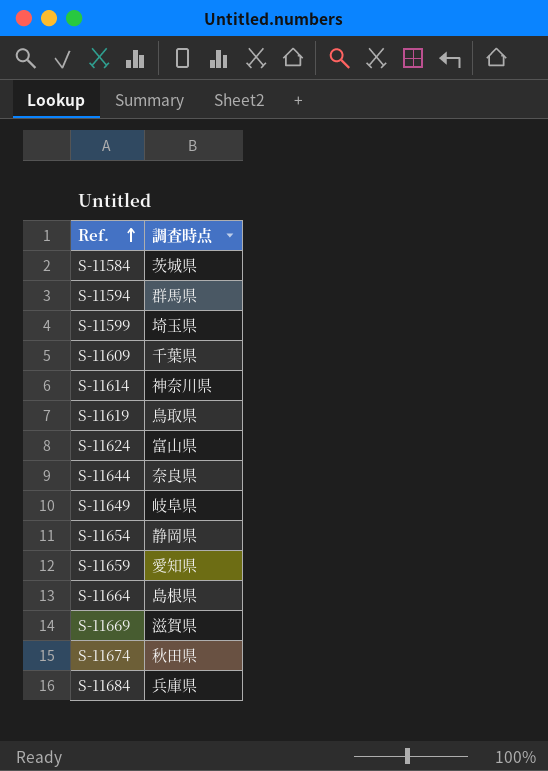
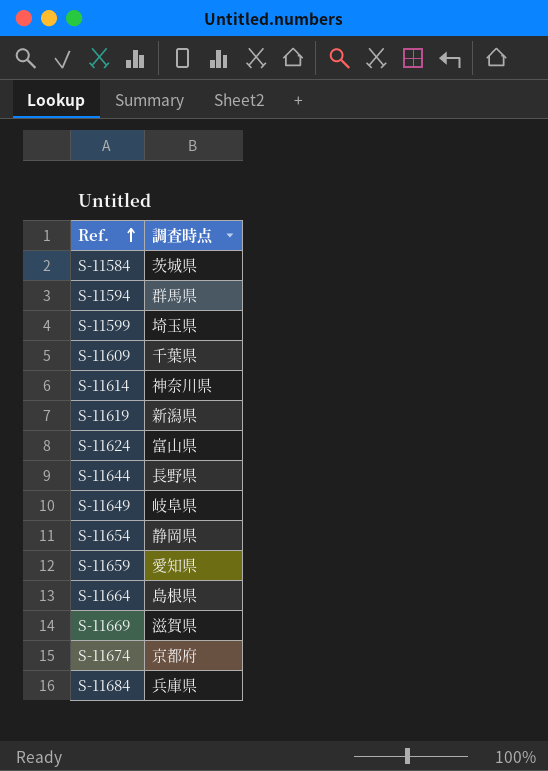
S-11619 | 調査時点: 鳥取県 -> 新潟県
S-11644 | 調査時点: 奈良県 -> 長野県
S-11674 | 調査時点: 秋田県 -> 京都府

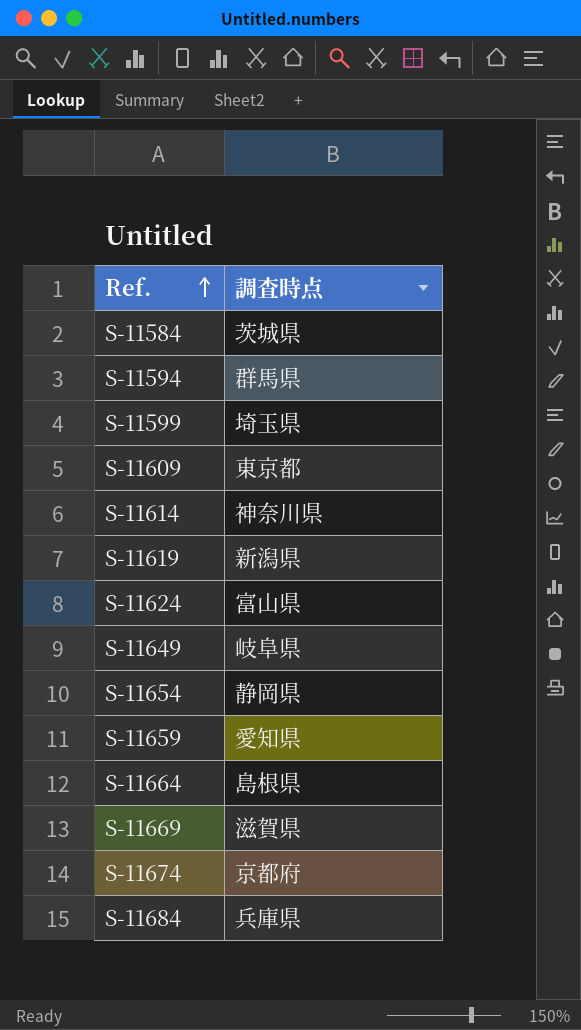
row S-11644: 長野県 -> none
S-11609 | 調査時点: 千葉県 -> 東京都

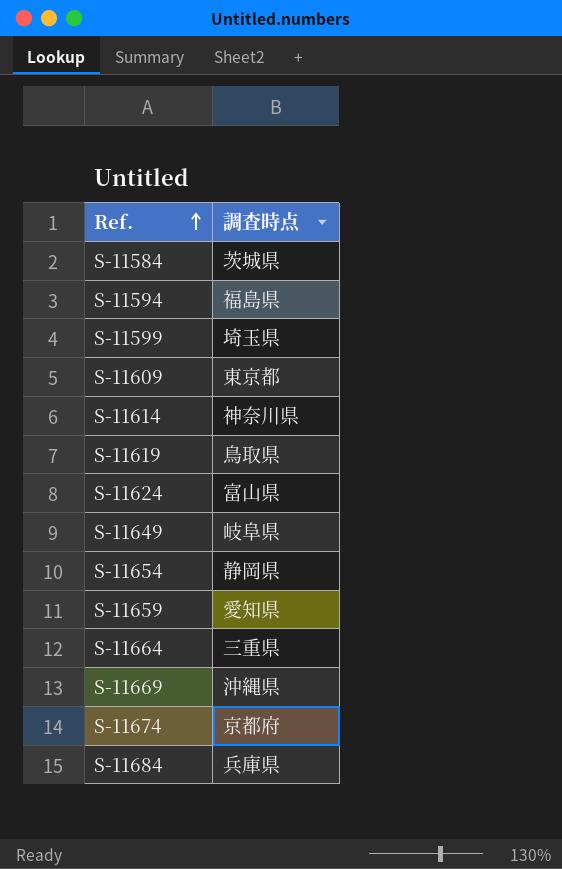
S-11594 | 調査時点: 群馬県 -> 福島県
S-11619 | 調査時点: 新潟県 -> 鳥取県
S-11664 | 調査時点: 島根県 -> 三重県
S-11669 | 調査時点: 滋賀県 -> 沖縄県

